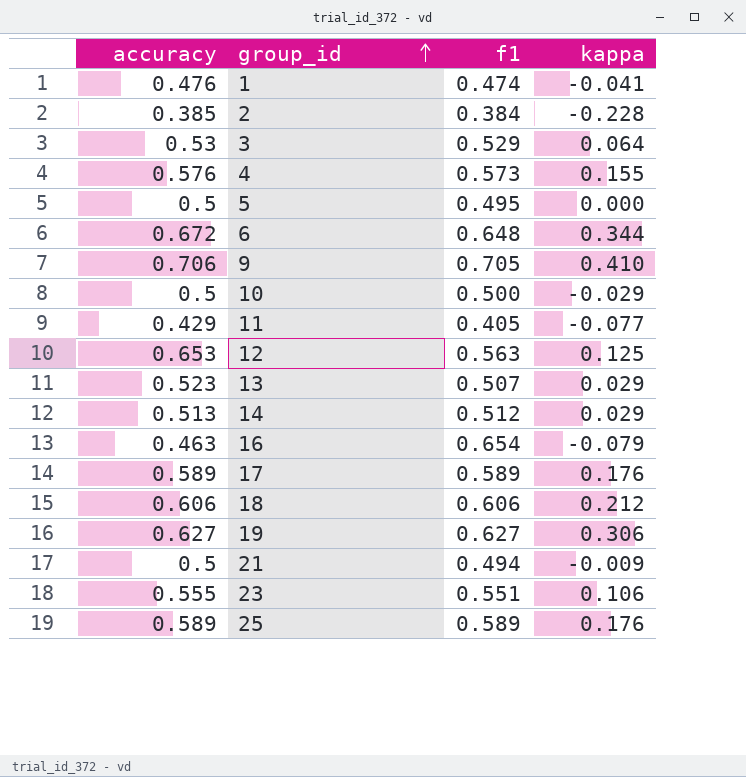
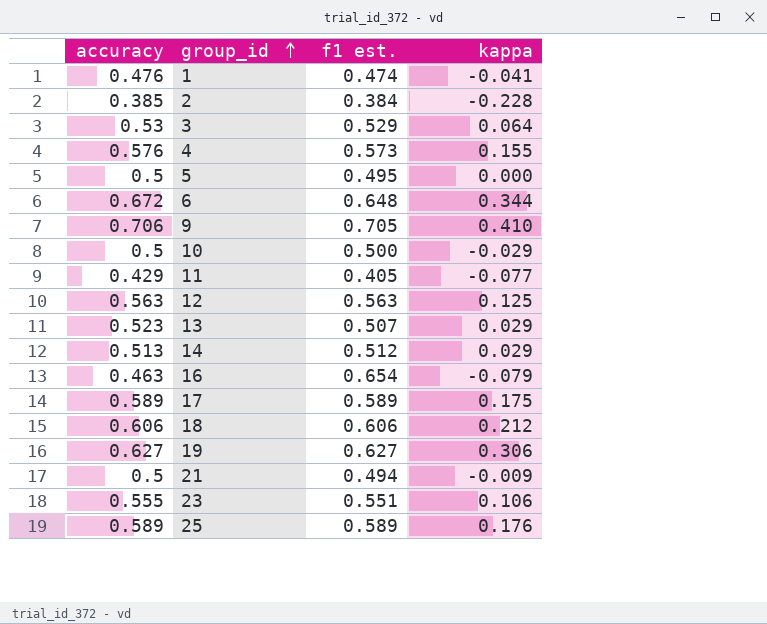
column name: f1 -> f1 est.
12 | accuracy: 0.653 -> 0.563
17 | kappa: 0.176 -> 0.175

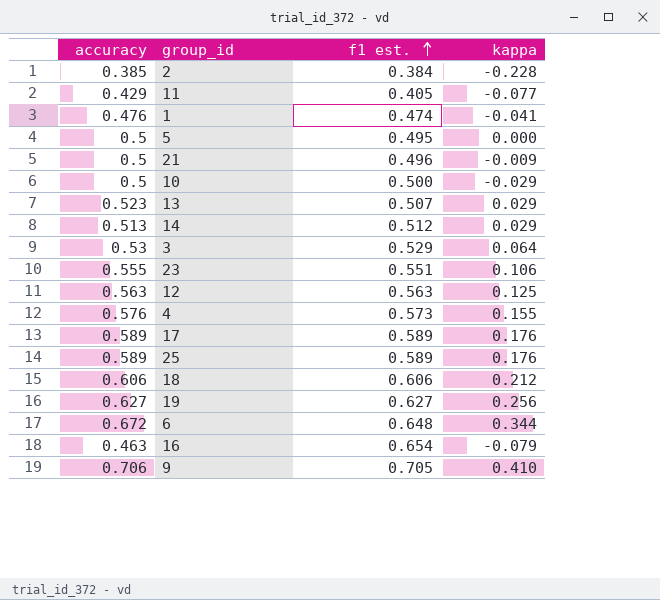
row order: group_id ascending -> f1 est. ascending
21 | f1 est.: 0.494 -> 0.496
17 | kappa: 0.175 -> 0.176
19 | kappa: 0.306 -> 0.256

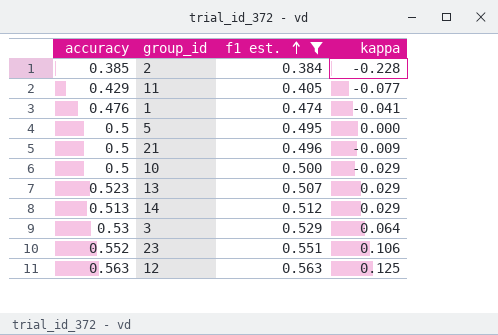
filter: none -> f1 est. <= 0.563
23 | accuracy: 0.555 -> 0.552

